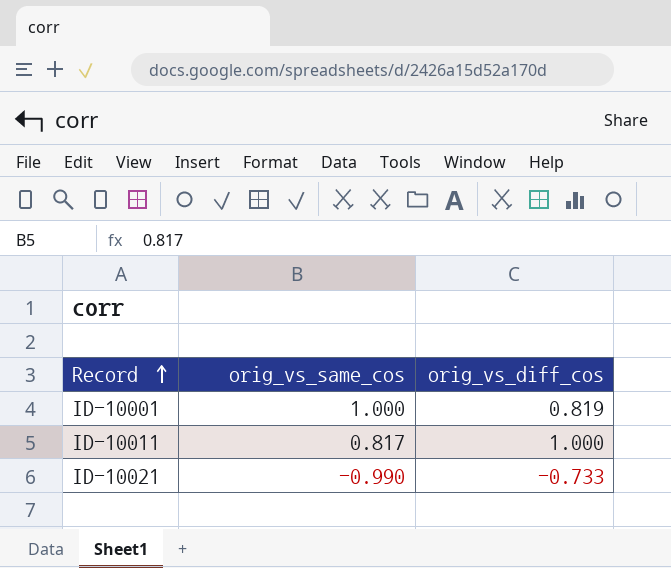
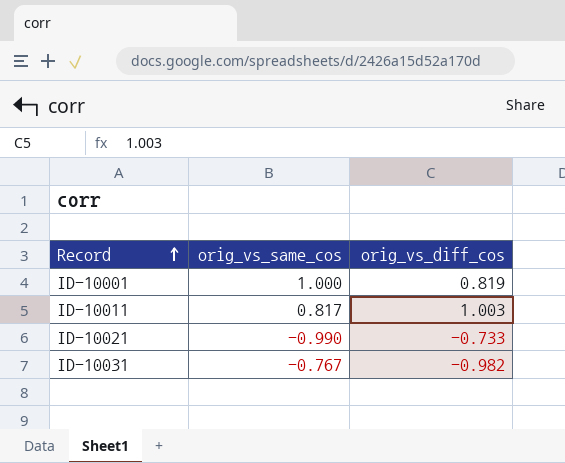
ID-10011 | orig_vs_diff_cos: 1.000 -> 1.003
row ID-10031: none -> -0.767 | -0.982

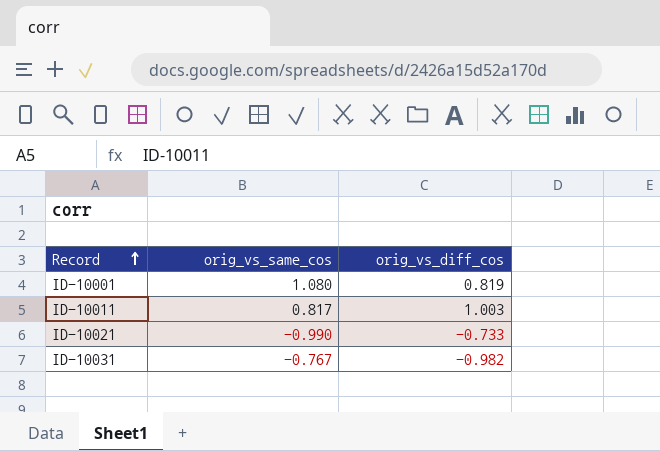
ID-10001 | orig_vs_same_cos: 1.000 -> 1.080

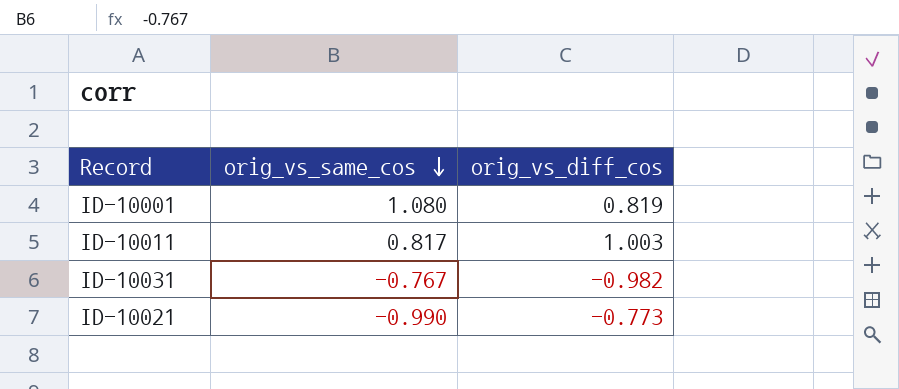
row order: Record ascending -> orig_vs_same_cos descending
ID-10021 | orig_vs_diff_cos: -0.733 -> -0.773

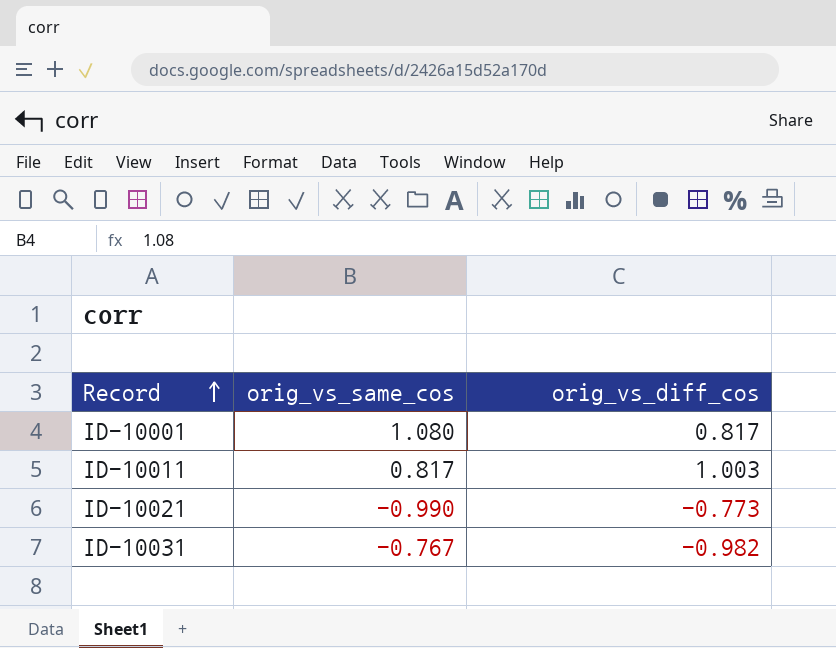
row order: orig_vs_same_cos descending -> Record ascending
ID-10001 | orig_vs_diff_cos: 0.819 -> 0.817

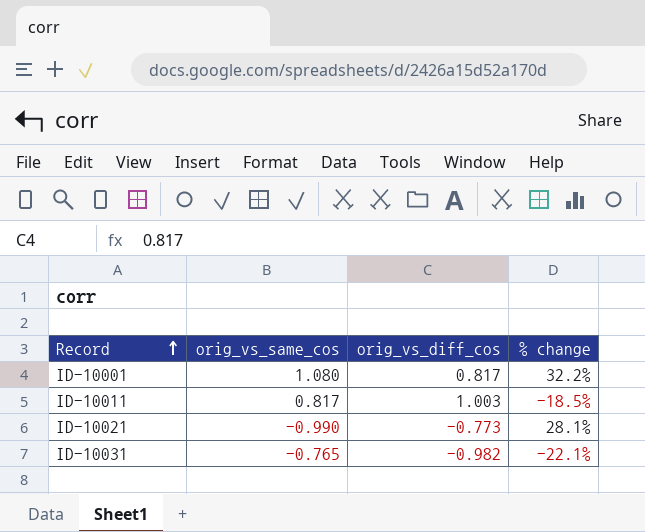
column % change | formula: none -> ([orig_vs_same_cos] - [orig_vs_diff_cos]) / [orig_vs_diff_cos]
ID-10031 | orig_vs_same_cos: -0.767 -> -0.765

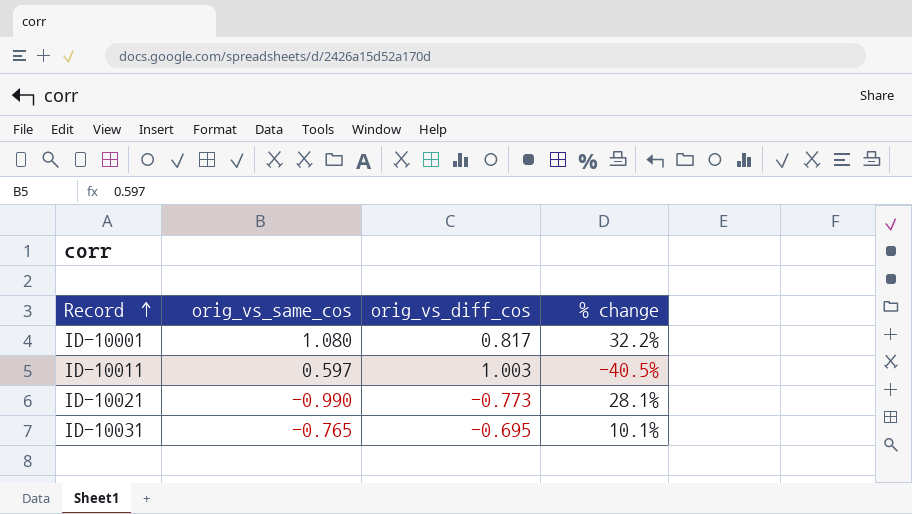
ID-10011 | orig_vs_same_cos: 0.817 -> 0.597
ID-10011 | % change: -18.5% -> -40.5%
ID-10031 | orig_vs_diff_cos: -0.982 -> -0.695
ID-10031 | % change: -22.1% -> 10.1%

